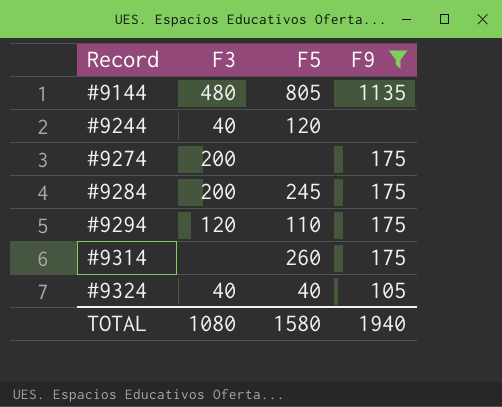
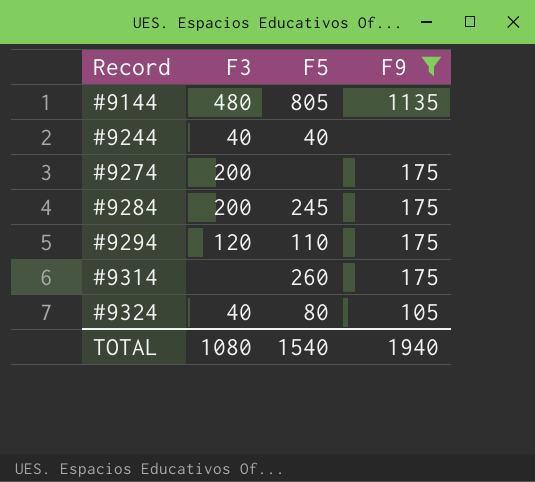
#9244 | F5: 120 -> 40
#9324 | F5: 40 -> 80
TOTAL | F5: 1580 -> 1540

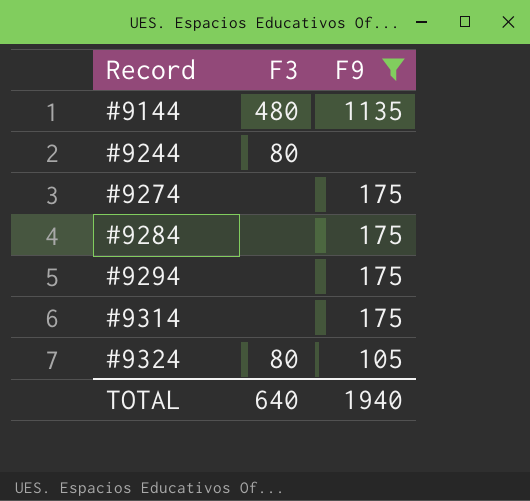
column F5 | position: 3 -> none
#9244 | F3: 40 -> 80
#9274 | F3: 200 -> none
#9284 | F3: 200 -> none
#9294 | F3: 120 -> none
#9324 | F3: 40 -> 80
TOTAL | F3: 1080 -> 640

